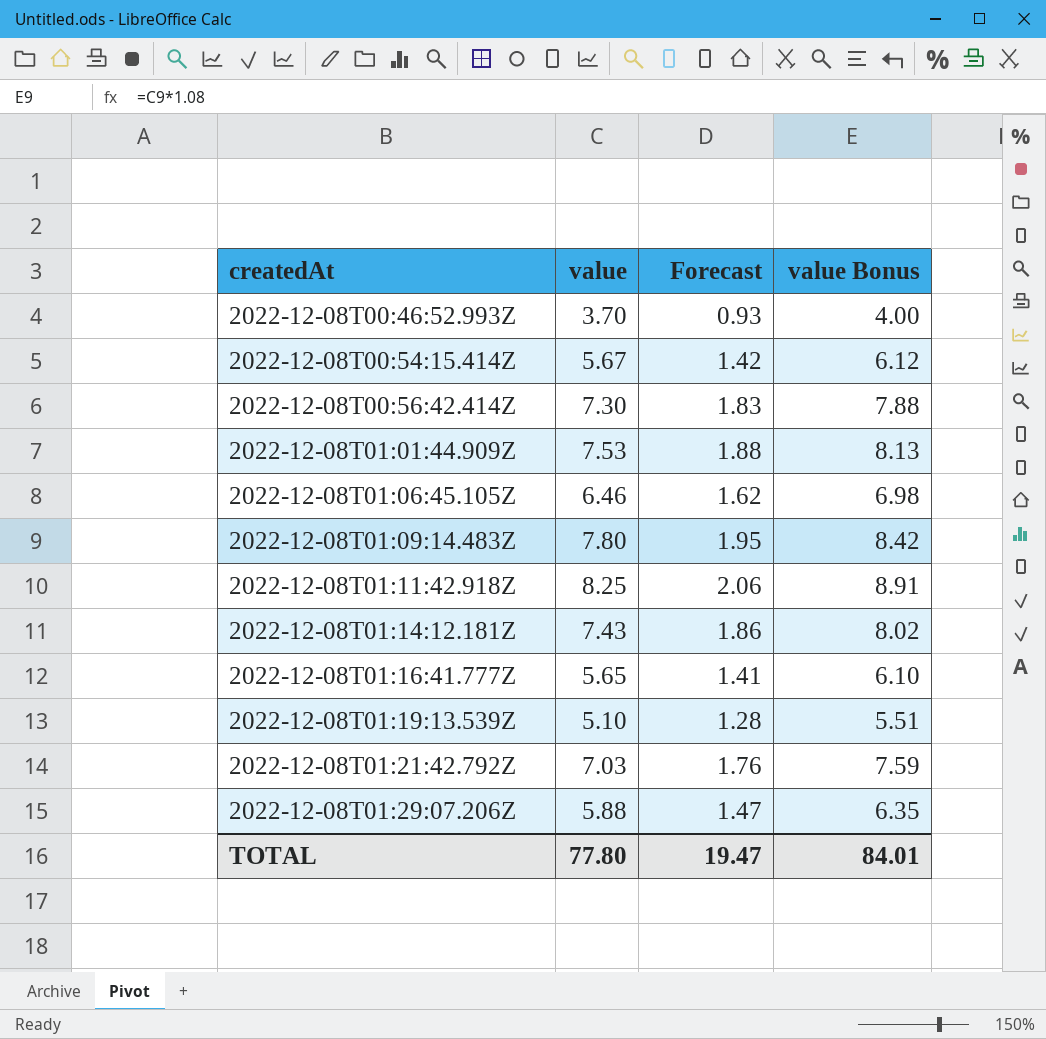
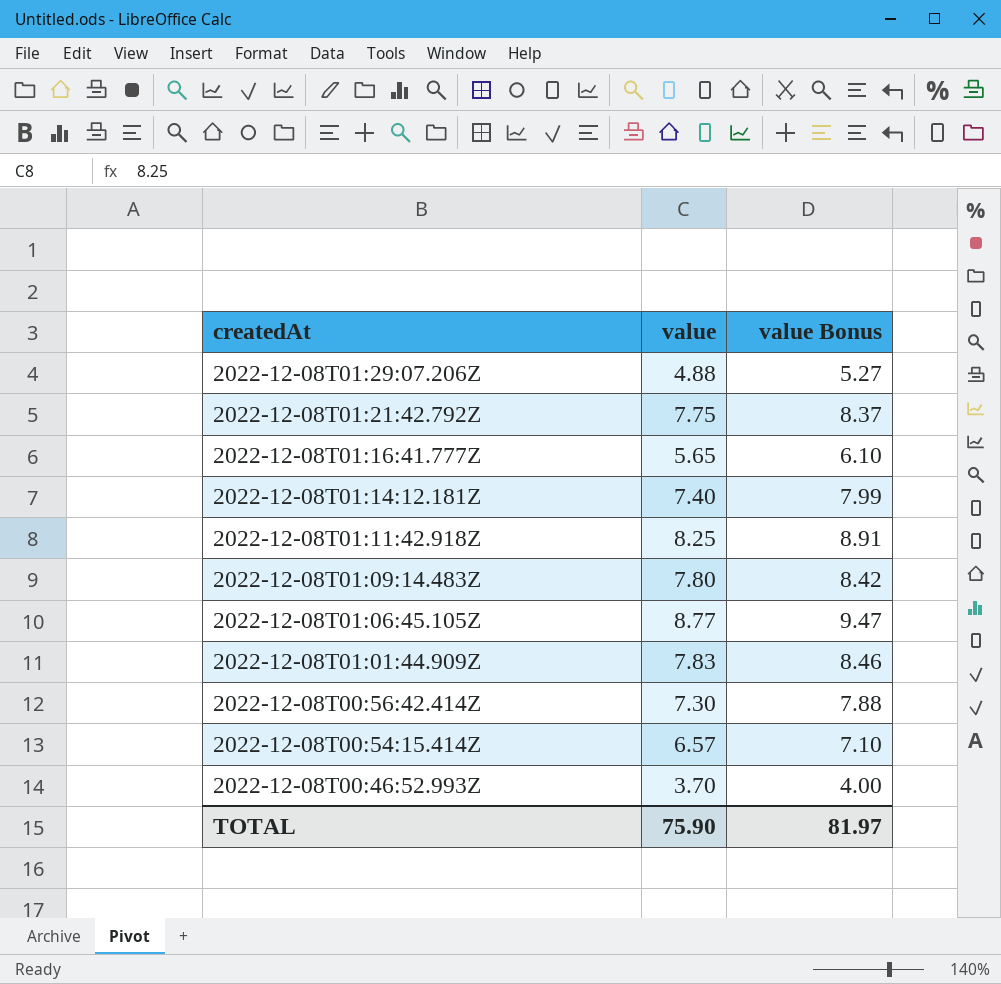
row order: createdAt ascending -> createdAt descending
column Forecast | formula: [value] * 0.25 -> none
row 2022-12-08T01:19:13.539Z: 5.10 | 1.28 | 5.51 -> none
2022-12-08T01:29:07.206Z | value: 5.88 -> 4.88
2022-12-08T01:29:07.206Z | value Bonus: 6.35 -> 5.27
2022-12-08T01:21:42.792Z | value: 7.03 -> 7.75
2022-12-08T01:21:42.792Z | value Bonus: 7.59 -> 8.37
2022-12-08T01:14:12.181Z | value: 7.43 -> 7.40
2022-12-08T01:14:12.181Z | value Bonus: 8.02 -> 7.99
2022-12-08T01:06:45.105Z | value: 6.46 -> 8.77
2022-12-08T01:06:45.105Z | value Bonus: 6.98 -> 9.47
2022-12-08T01:01:44.909Z | value: 7.53 -> 7.83
2022-12-08T01:01:44.909Z | value Bonus: 8.13 -> 8.46
2022-12-08T00:54:15.414Z | value: 5.67 -> 6.57
2022-12-08T00:54:15.414Z | value Bonus: 6.12 -> 7.10
TOTAL | value: 77.80 -> 75.90
TOTAL | value Bonus: 84.01 -> 81.97

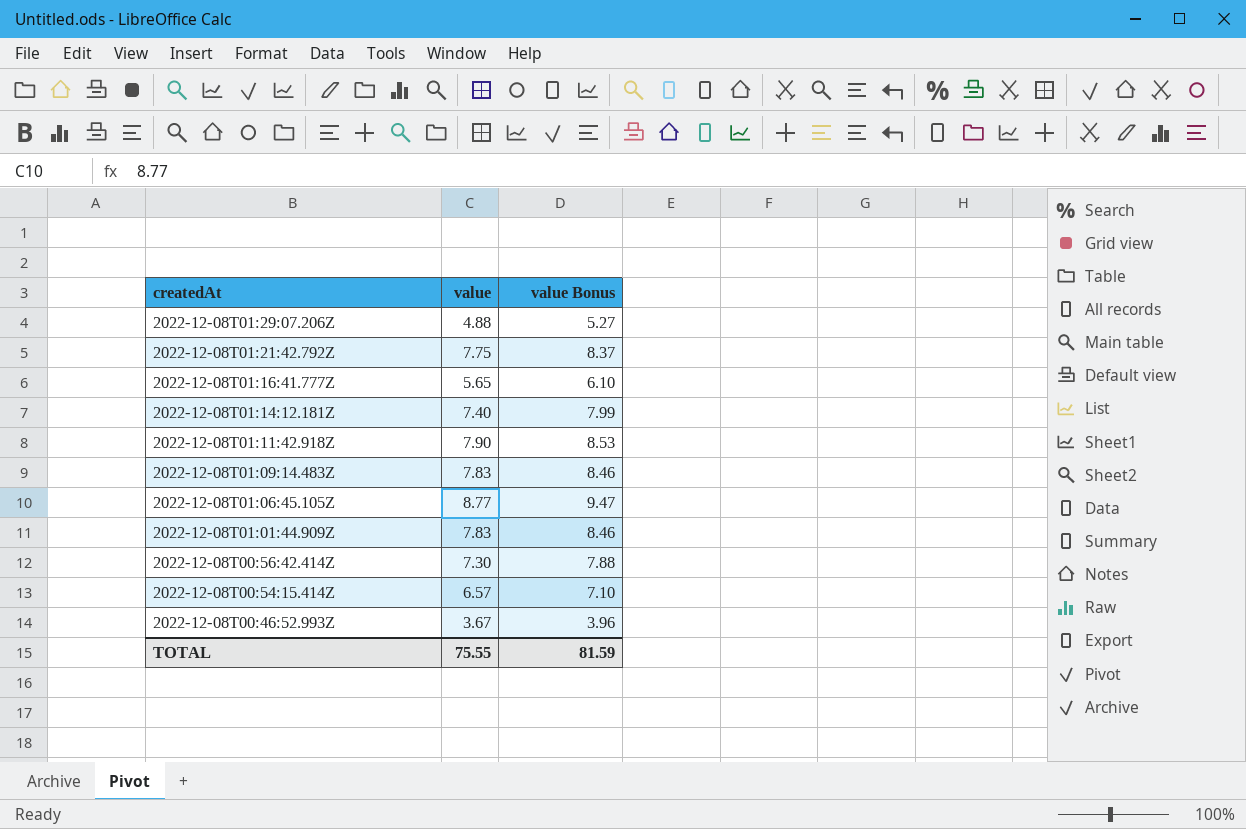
2022-12-08T01:11:42.918Z | value: 8.25 -> 7.90
2022-12-08T01:11:42.918Z | value Bonus: 8.91 -> 8.53
2022-12-08T01:09:14.483Z | value: 7.80 -> 7.83
2022-12-08T01:09:14.483Z | value Bonus: 8.42 -> 8.46
2022-12-08T00:46:52.993Z | value: 3.70 -> 3.67
2022-12-08T00:46:52.993Z | value Bonus: 4.00 -> 3.96
TOTAL | value: 75.90 -> 75.55
TOTAL | value Bonus: 81.97 -> 81.59

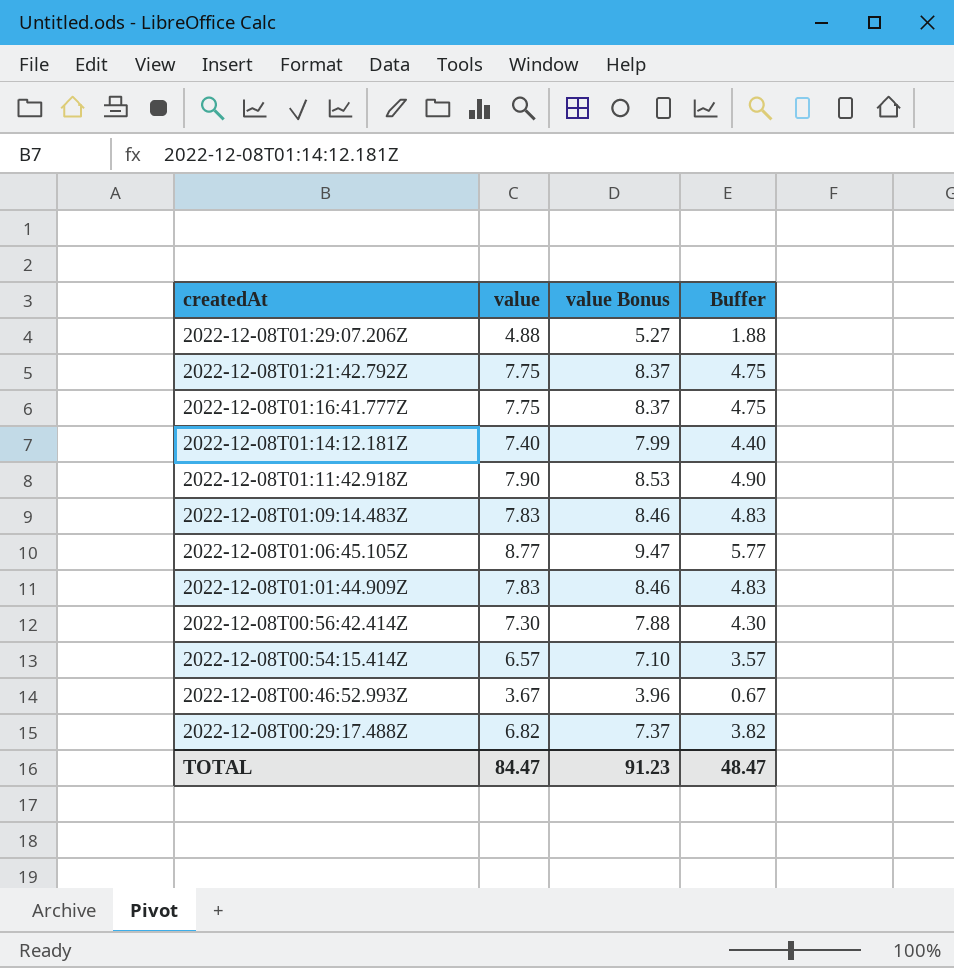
column Buffer | formula: none -> [value] - 3
2022-12-08T01:16:41.777Z | value: 5.65 -> 7.75
2022-12-08T01:16:41.777Z | value Bonus: 6.10 -> 8.37
row 2022-12-08T00:29:17.488Z: none -> 6.82 | 7.37 | 3.82
TOTAL | value: 75.55 -> 84.47
TOTAL | value Bonus: 81.59 -> 91.23

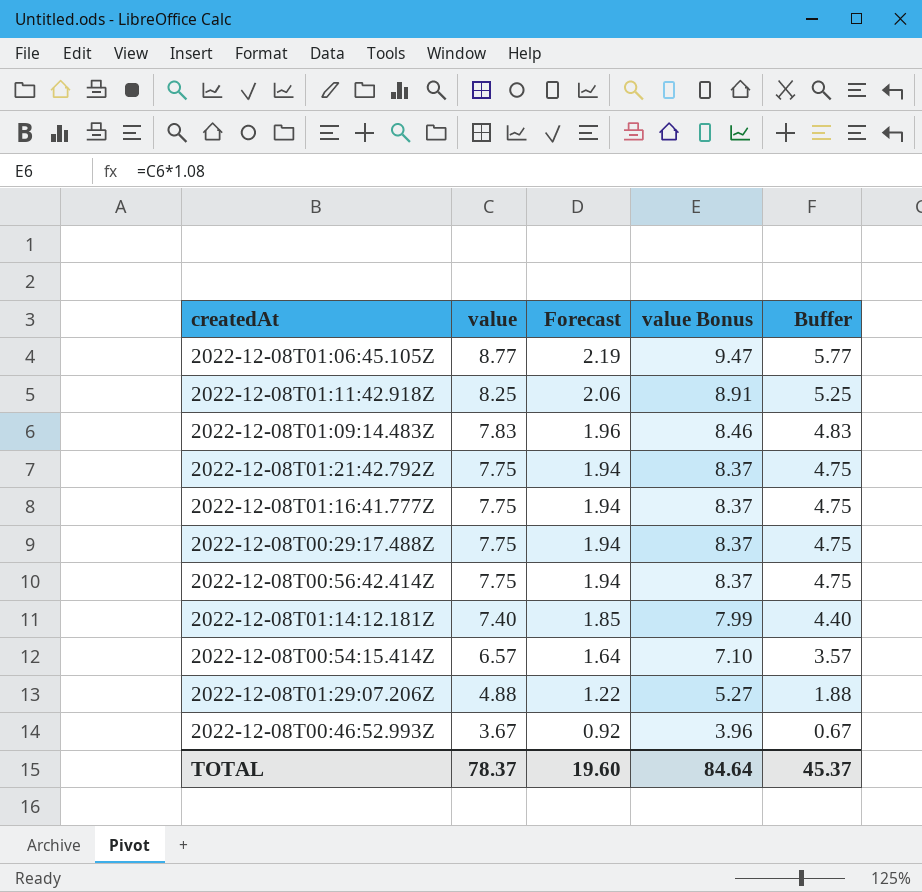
row order: createdAt descending -> value descending
column Forecast | formula: none -> [value] * 0.25
row 2022-12-08T01:01:44.909Z: 7.83 | 8.46 | 4.83 -> none
2022-12-08T01:11:42.918Z | value: 7.90 -> 8.25
2022-12-08T01:11:42.918Z | value Bonus: 8.53 -> 8.91
2022-12-08T01:11:42.918Z | Buffer: 4.90 -> 5.25
2022-12-08T00:29:17.488Z | value: 6.82 -> 7.75
2022-12-08T00:29:17.488Z | value Bonus: 7.37 -> 8.37
2022-12-08T00:29:17.488Z | Buffer: 3.82 -> 4.75
2022-12-08T00:56:42.414Z | value: 7.30 -> 7.75
2022-12-08T00:56:42.414Z | value Bonus: 7.88 -> 8.37
2022-12-08T00:56:42.414Z | Buffer: 4.30 -> 4.75
TOTAL | value: 84.47 -> 78.37
TOTAL | value Bonus: 91.23 -> 84.64
TOTAL | Buffer: 48.47 -> 45.37

